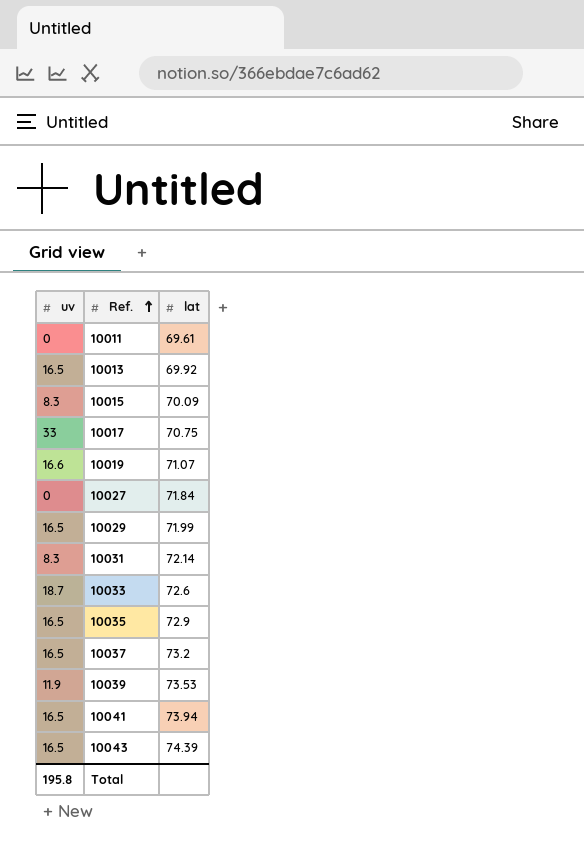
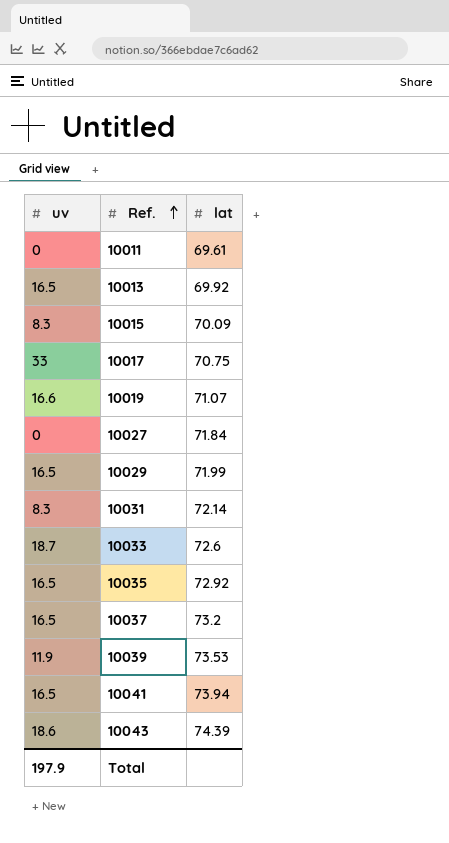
10035 | lat: 72.9 -> 72.92
10043 | uv: 16.5 -> 18.6
Total | uv: 195.8 -> 197.9

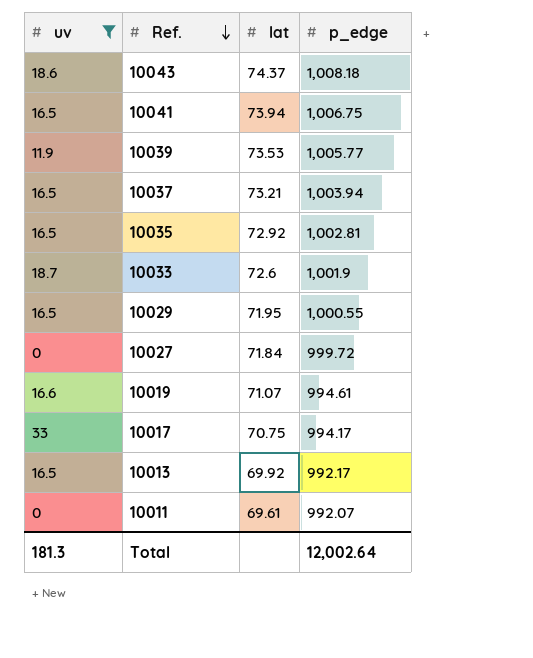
filter: none -> uv != 8.3
row order: Ref. ascending -> Ref. descending
column p_edge | position: none -> 4
10043 | lat: 74.39 -> 74.37
10037 | lat: 73.2 -> 73.21
10029 | lat: 71.99 -> 71.95
Total | uv: 197.9 -> 181.3

